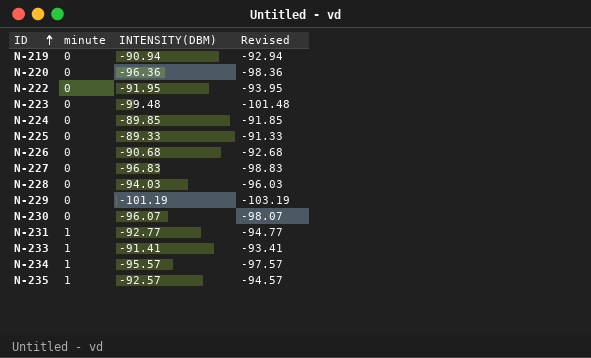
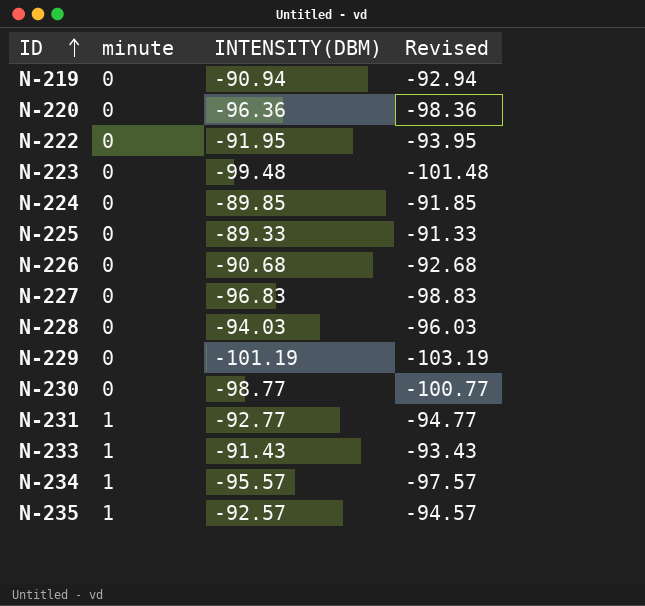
N-230 | INTENSITY(DBM): -96.07 -> -98.77
N-230 | Revised: -98.07 -> -100.77
N-233 | INTENSITY(DBM): -91.41 -> -91.43
N-233 | Revised: -93.41 -> -93.43

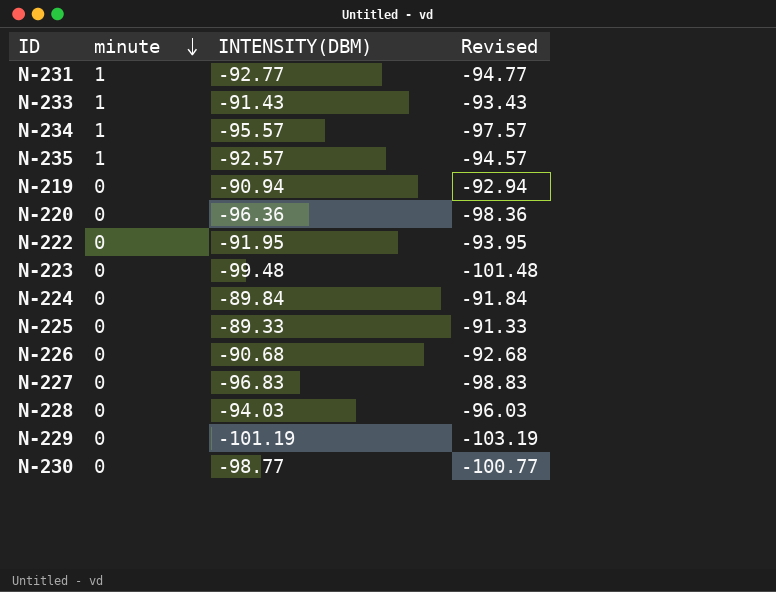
row order: ID ascending -> minute descending
N-224 | INTENSITY(DBM): -89.85 -> -89.84
N-224 | Revised: -91.85 -> -91.84

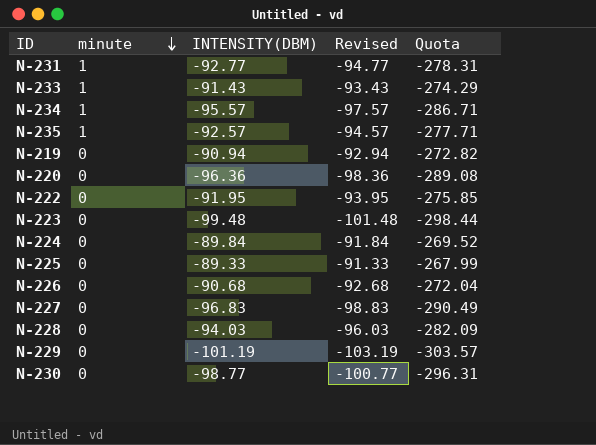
column Quota | formula: none -> [INTENSITY(DBM)] * 3

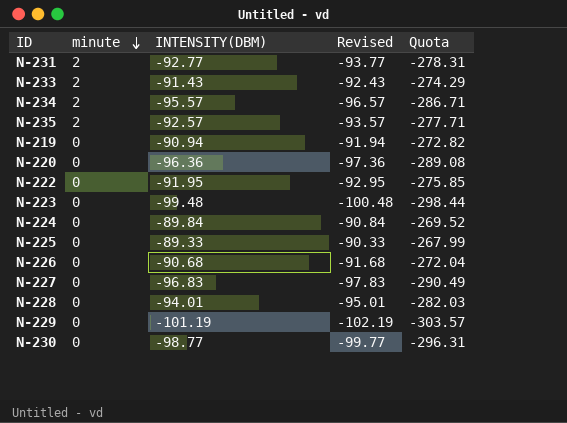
column Revised | formula: [INTENSITY(DBM)] - 2 -> [INTENSITY(DBM)] - 1
N-231 | minute: 1 -> 2
N-233 | minute: 1 -> 2
N-234 | minute: 1 -> 2
N-235 | minute: 1 -> 2
N-228 | INTENSITY(DBM): -94.03 -> -94.01
N-228 | Quota: -282.09 -> -282.03

